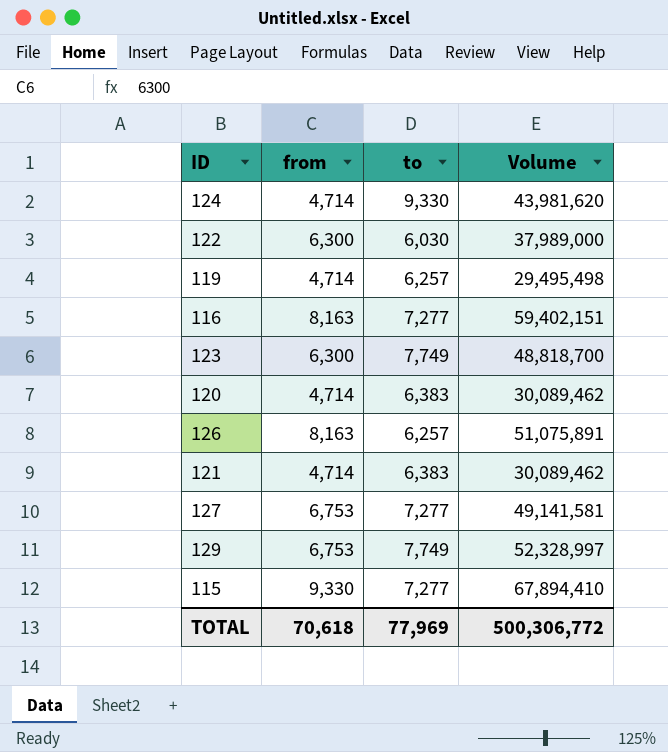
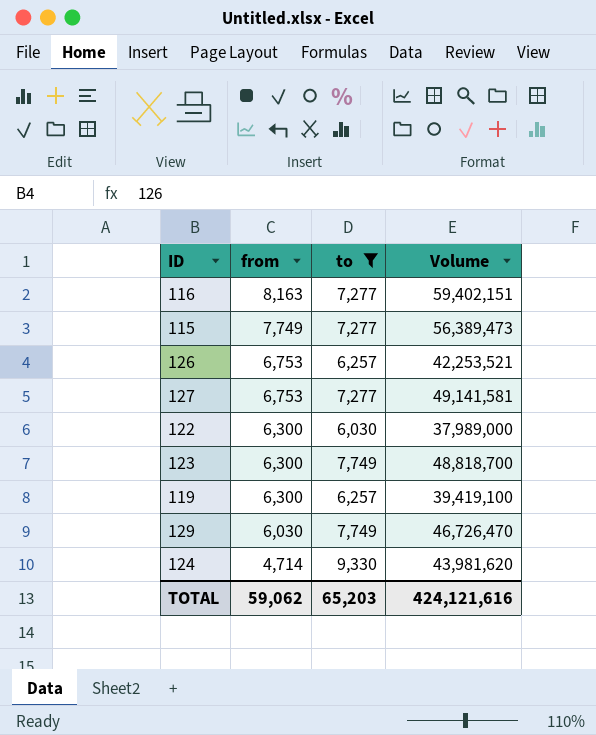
filter: none -> to != 6,383
row order: none -> from descending
115 | from: 9,330 -> 7,749
115 | Volume: 67,894,410 -> 56,389,473
126 | from: 8,163 -> 6,753
126 | Volume: 51,075,891 -> 42,253,521
119 | from: 4,714 -> 6,300
119 | Volume: 29,495,498 -> 39,419,100
129 | from: 6,753 -> 6,030
129 | Volume: 52,328,997 -> 46,726,470
TOTAL | from: 70,618 -> 59,062
TOTAL | to: 77,969 -> 65,203
TOTAL | Volume: 500,306,772 -> 424,121,616

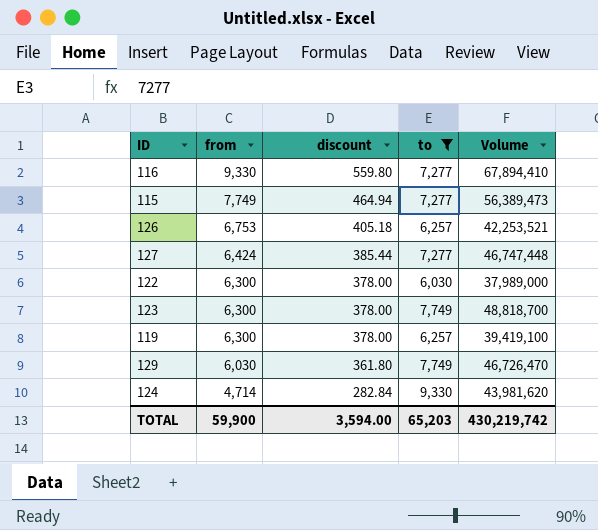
column discount | formula: none -> [from] * 0.06
116 | from: 8,163 -> 9,330
116 | Volume: 59,402,151 -> 67,894,410
127 | from: 6,753 -> 6,424
127 | Volume: 49,141,581 -> 46,747,448
TOTAL | from: 59,062 -> 59,900
TOTAL | Volume: 424,121,616 -> 430,219,742

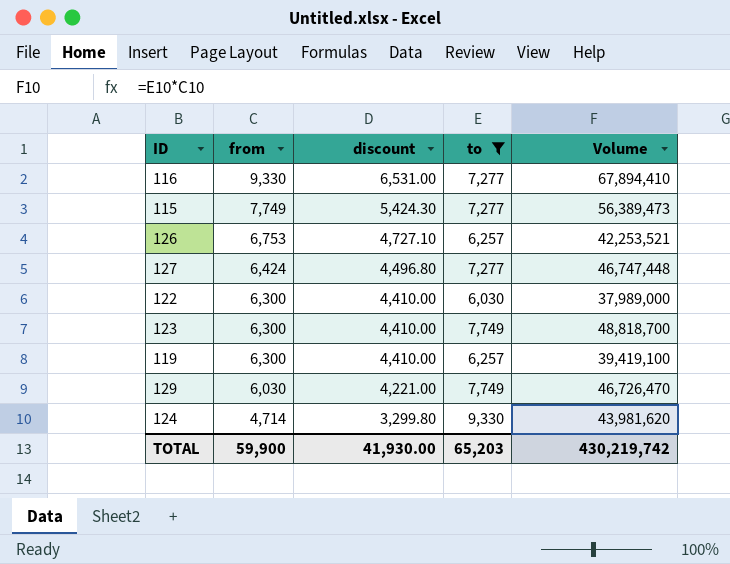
column discount | formula: [from] * 0.06 -> [from] * 0.7
TOTAL | discount: 3,594.00 -> 41,930.00

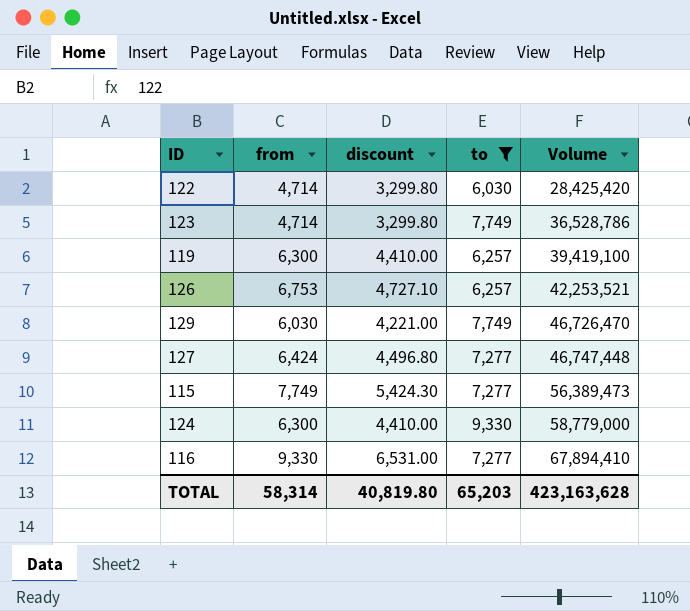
row order: from descending -> Volume ascending
122 | from: 6,300 -> 4,714
122 | discount: 4,410.00 -> 3,299.80
122 | Volume: 37,989,000 -> 28,425,420
123 | from: 6,300 -> 4,714
123 | discount: 4,410.00 -> 3,299.80
123 | Volume: 48,818,700 -> 36,528,786
124 | from: 4,714 -> 6,300
124 | discount: 3,299.80 -> 4,410.00
124 | Volume: 43,981,620 -> 58,779,000
TOTAL | from: 59,900 -> 58,314
TOTAL | discount: 41,930.00 -> 40,819.80
TOTAL | Volume: 430,219,742 -> 423,163,628

